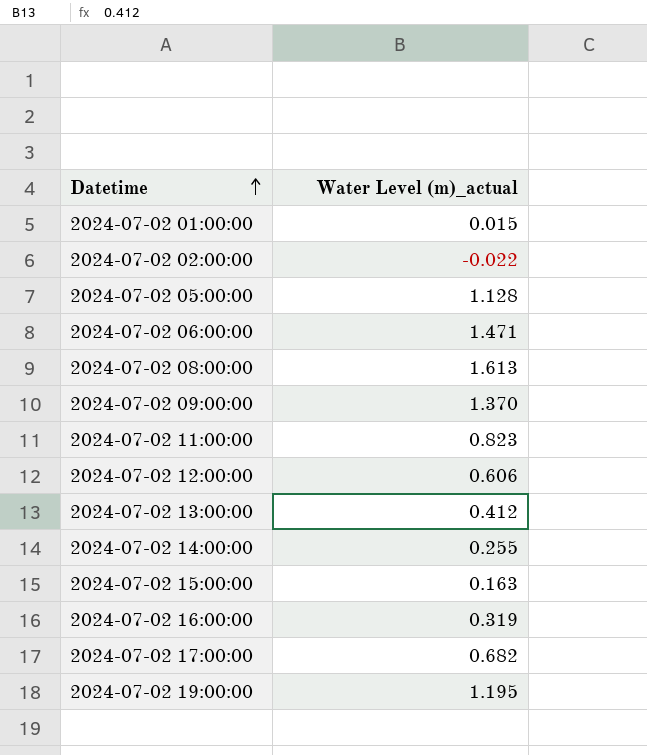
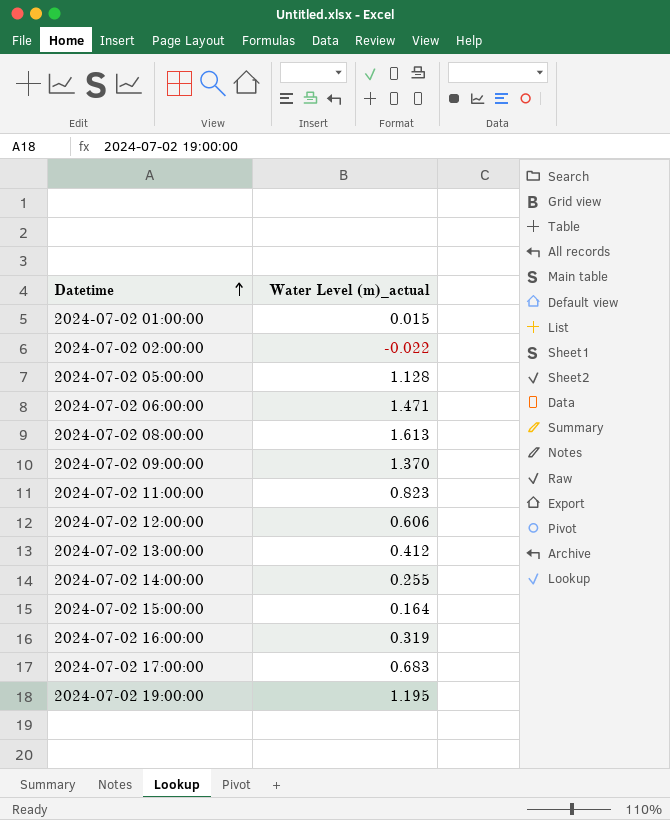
2024-07-02 15:00:00 | Water Level (m)_actual: 0.163 -> 0.164
2024-07-02 17:00:00 | Water Level (m)_actual: 0.682 -> 0.683

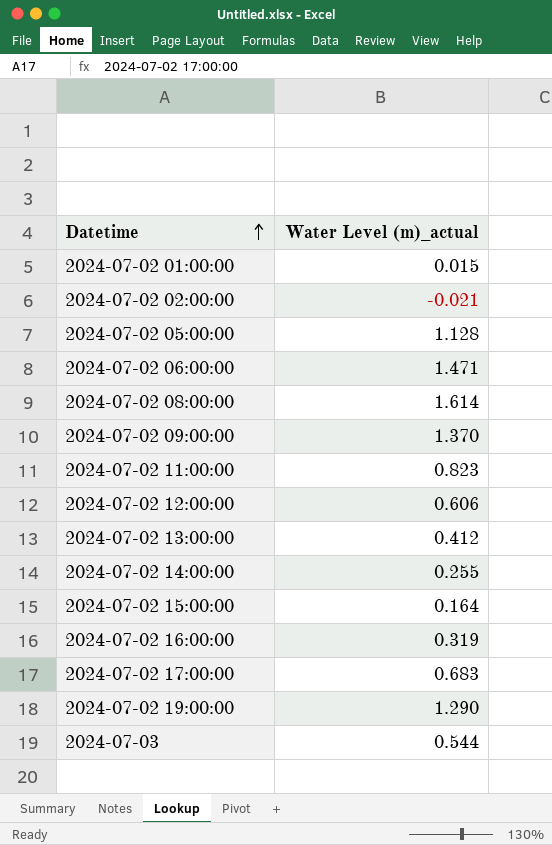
2024-07-02 02:00:00 | Water Level (m)_actual: -0.022 -> -0.021
2024-07-02 08:00:00 | Water Level (m)_actual: 1.613 -> 1.614
2024-07-02 19:00:00 | Water Level (m)_actual: 1.195 -> 1.290
row 2024-07-03: none -> 0.544

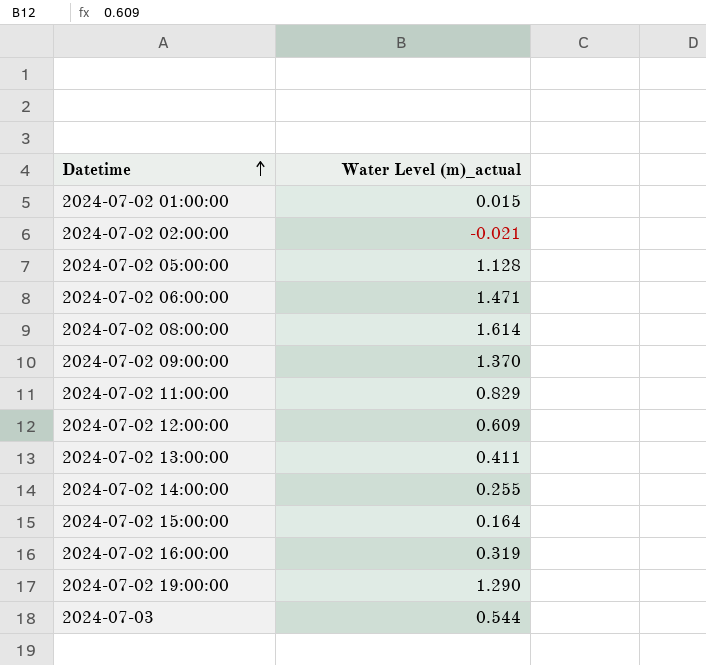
row 2024-07-02 17:00:00: 0.683 -> none
2024-07-02 11:00:00 | Water Level (m)_actual: 0.823 -> 0.829
2024-07-02 12:00:00 | Water Level (m)_actual: 0.606 -> 0.609
2024-07-02 13:00:00 | Water Level (m)_actual: 0.412 -> 0.411

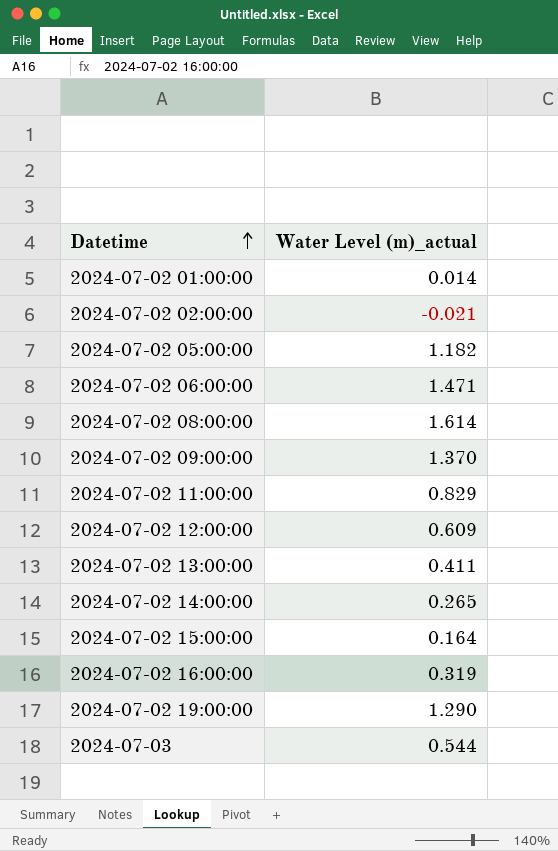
2024-07-02 01:00:00 | Water Level (m)_actual: 0.015 -> 0.014
2024-07-02 05:00:00 | Water Level (m)_actual: 1.128 -> 1.182
2024-07-02 14:00:00 | Water Level (m)_actual: 0.255 -> 0.265

